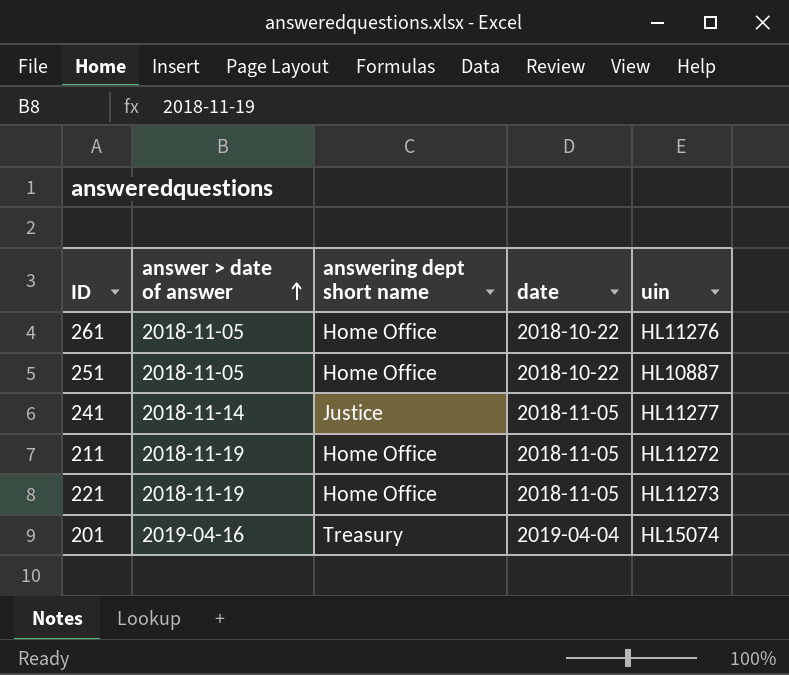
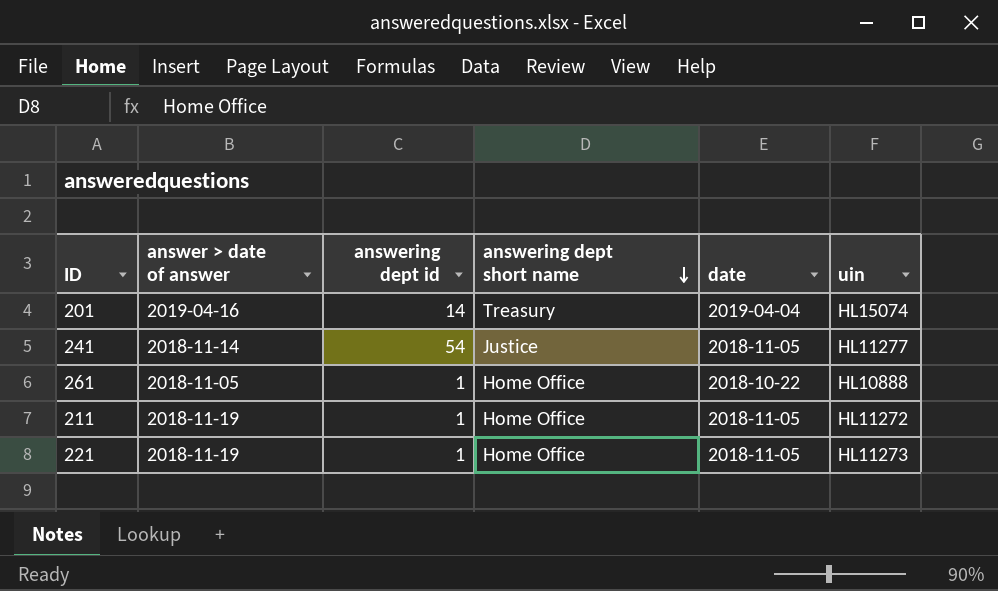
row order: answer > date of answer ascending -> answering dept short name descending
column answering dept id | position: none -> 3
row 251: 2018-11-05 | Home Office | 2018-10-22 | HL10887 -> none
261 | uin: HL11276 -> HL10888

